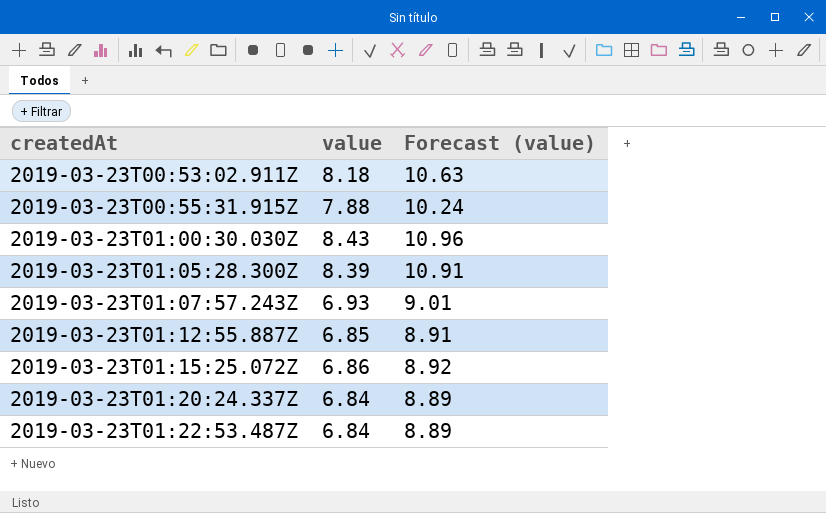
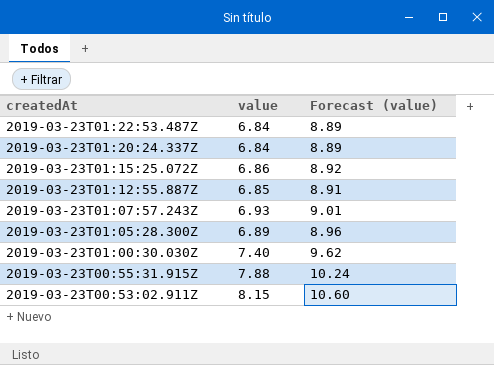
row order: createdAt ascending -> createdAt descending
2019-03-23T01:05:28.300Z | value: 8.39 -> 6.89
2019-03-23T01:05:28.300Z | Forecast (value): 10.91 -> 8.96
2019-03-23T01:00:30.030Z | value: 8.43 -> 7.40
2019-03-23T01:00:30.030Z | Forecast (value): 10.96 -> 9.62
2019-03-23T00:53:02.911Z | value: 8.18 -> 8.15
2019-03-23T00:53:02.911Z | Forecast (value): 10.63 -> 10.60

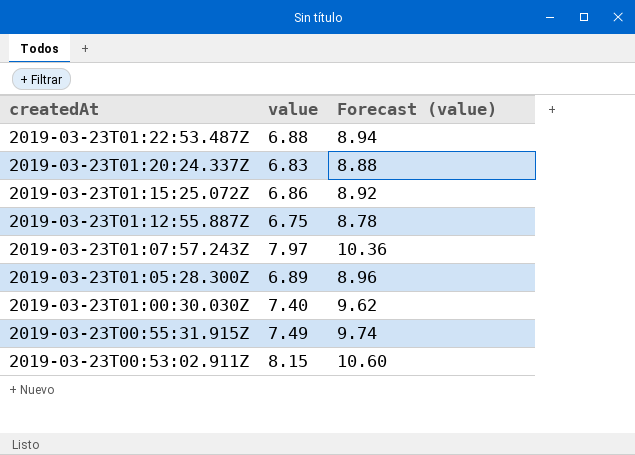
2019-03-23T01:22:53.487Z | value: 6.84 -> 6.88
2019-03-23T01:22:53.487Z | Forecast (value): 8.89 -> 8.94
2019-03-23T01:20:24.337Z | value: 6.84 -> 6.83
2019-03-23T01:20:24.337Z | Forecast (value): 8.89 -> 8.88
2019-03-23T01:12:55.887Z | value: 6.85 -> 6.75
2019-03-23T01:12:55.887Z | Forecast (value): 8.91 -> 8.78
2019-03-23T01:07:57.243Z | value: 6.93 -> 7.97
2019-03-23T01:07:57.243Z | Forecast (value): 9.01 -> 10.36
2019-03-23T00:55:31.915Z | value: 7.88 -> 7.49
2019-03-23T00:55:31.915Z | Forecast (value): 10.24 -> 9.74

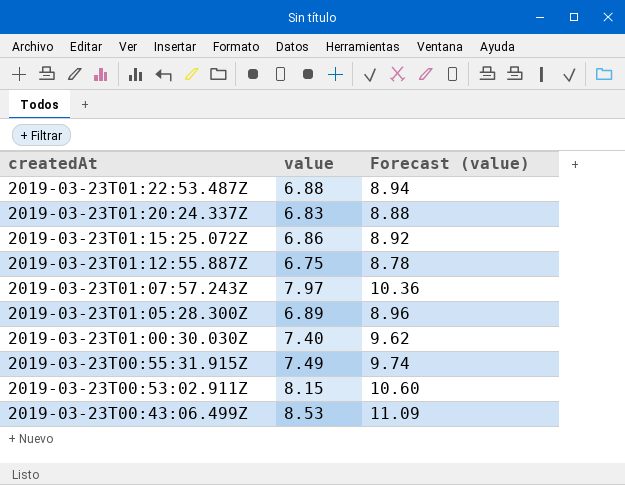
row 2019-03-23T00:43:06.499Z: none -> 8.53 | 11.09

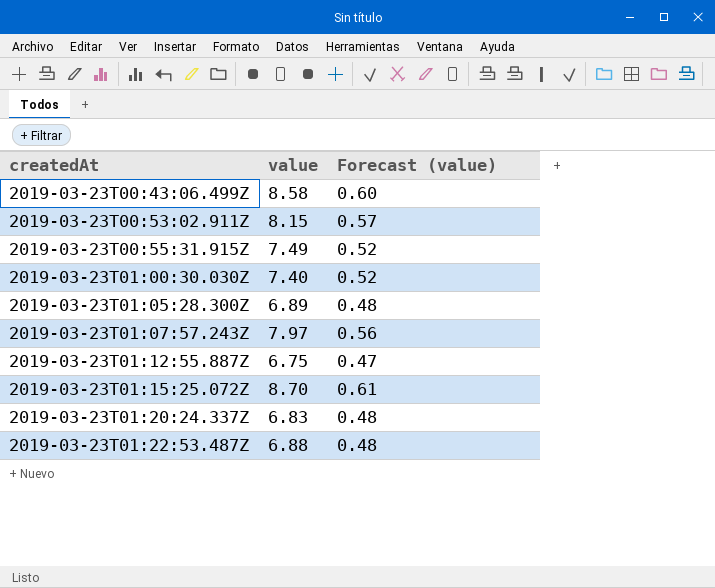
row order: createdAt descending -> createdAt ascending
column Forecast (value) | formula: [value] * 1.3 -> [value] * 0.07
2019-03-23T00:43:06.499Z | value: 8.53 -> 8.58
2019-03-23T01:15:25.072Z | value: 6.86 -> 8.70

